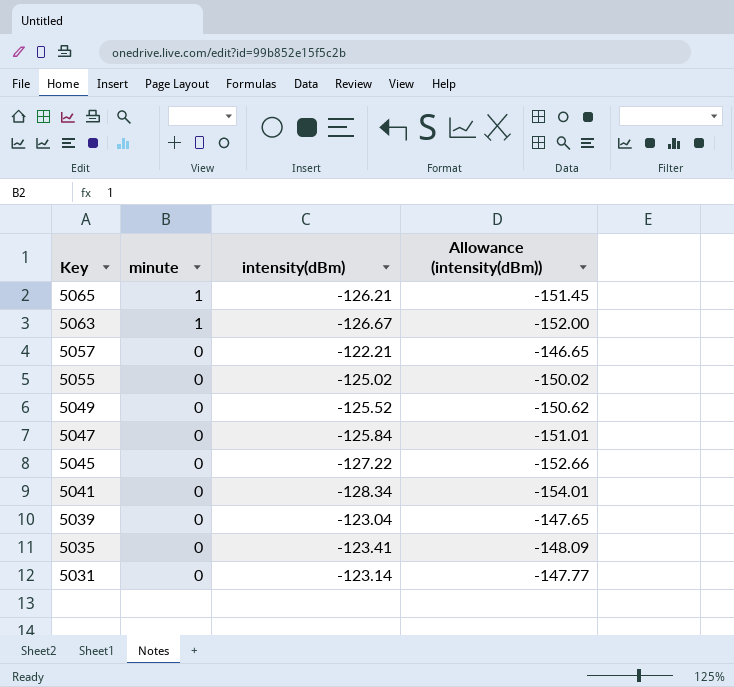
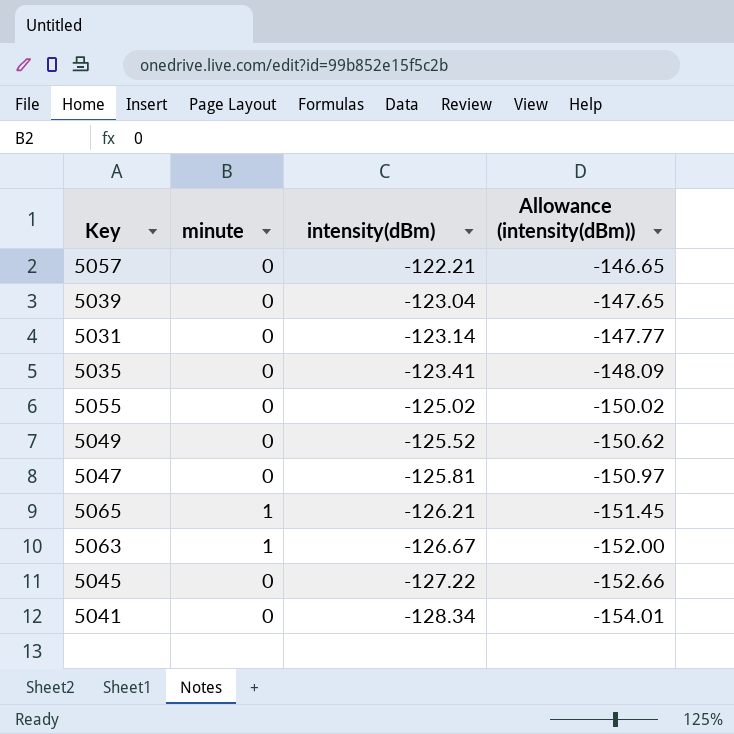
row order: Key descending -> intensity(dBm) descending
5047 | intensity(dBm): -125.84 -> -125.81
5047 | Allowance (intensity(dBm)): -151.01 -> -150.97

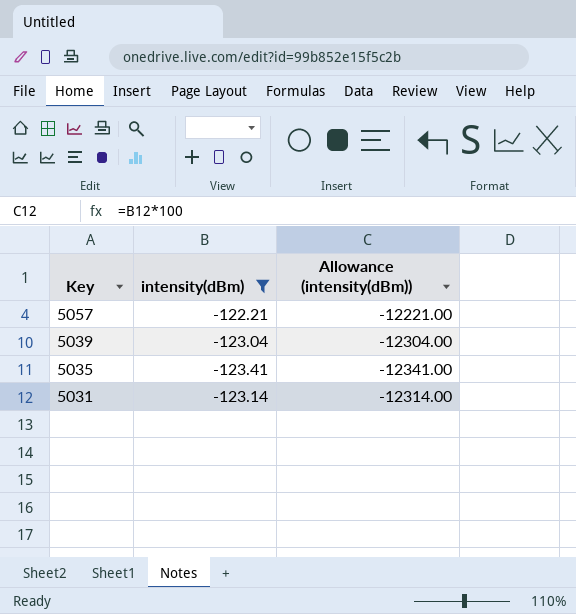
filter: none -> intensity(dBm) >= -123.41
row order: intensity(dBm) descending -> Key descending
column minute | position: 2 -> none
column Allowance (intensity(dBm)) | formula: [intensity(dBm)] * 1.2 -> [intensity(dBm)] * 100

